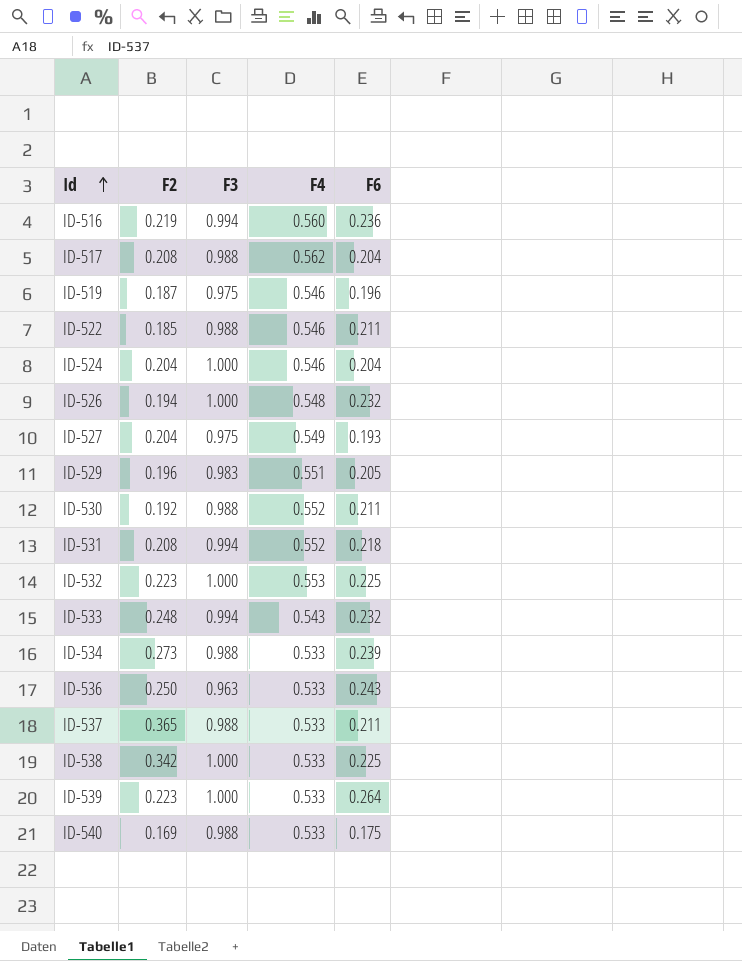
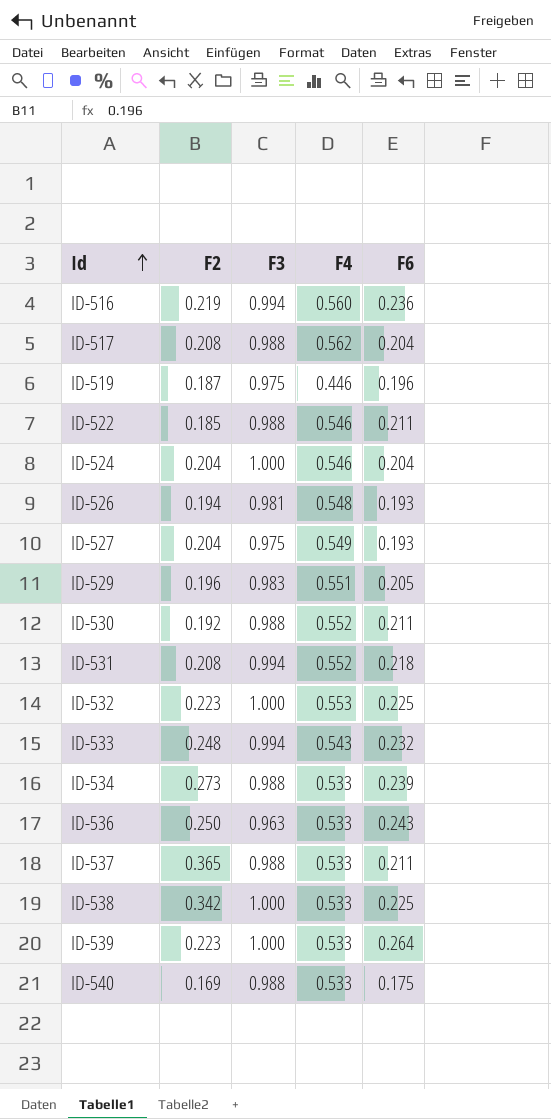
ID-519 | F4: 0.546 -> 0.446
ID-526 | F3: 1.000 -> 0.981
ID-526 | F6: 0.232 -> 0.193

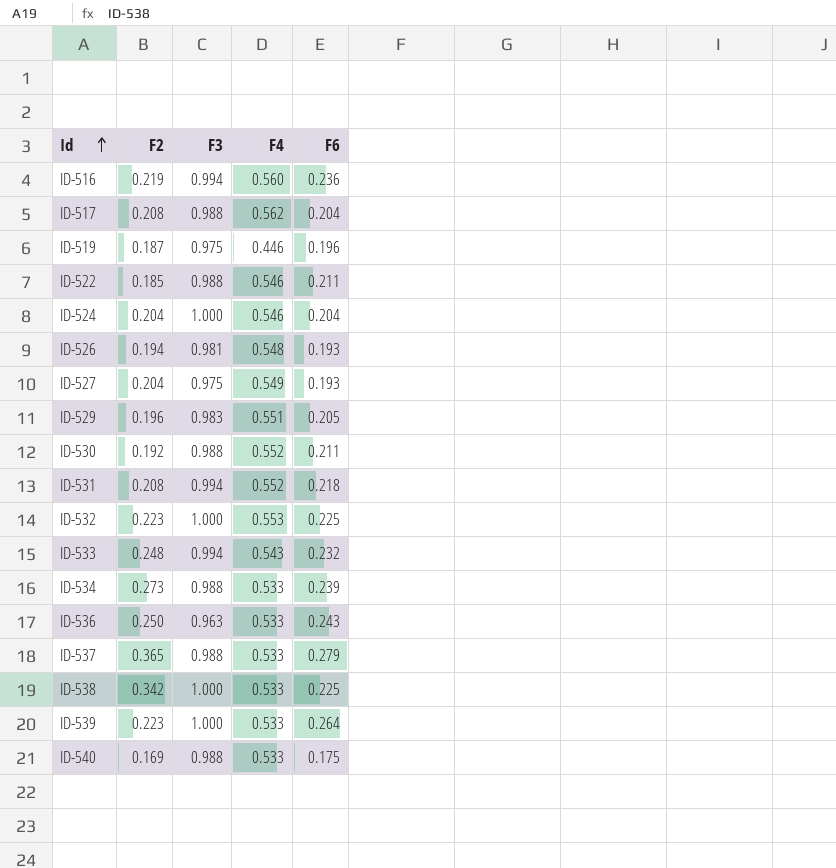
ID-537 | F6: 0.211 -> 0.279

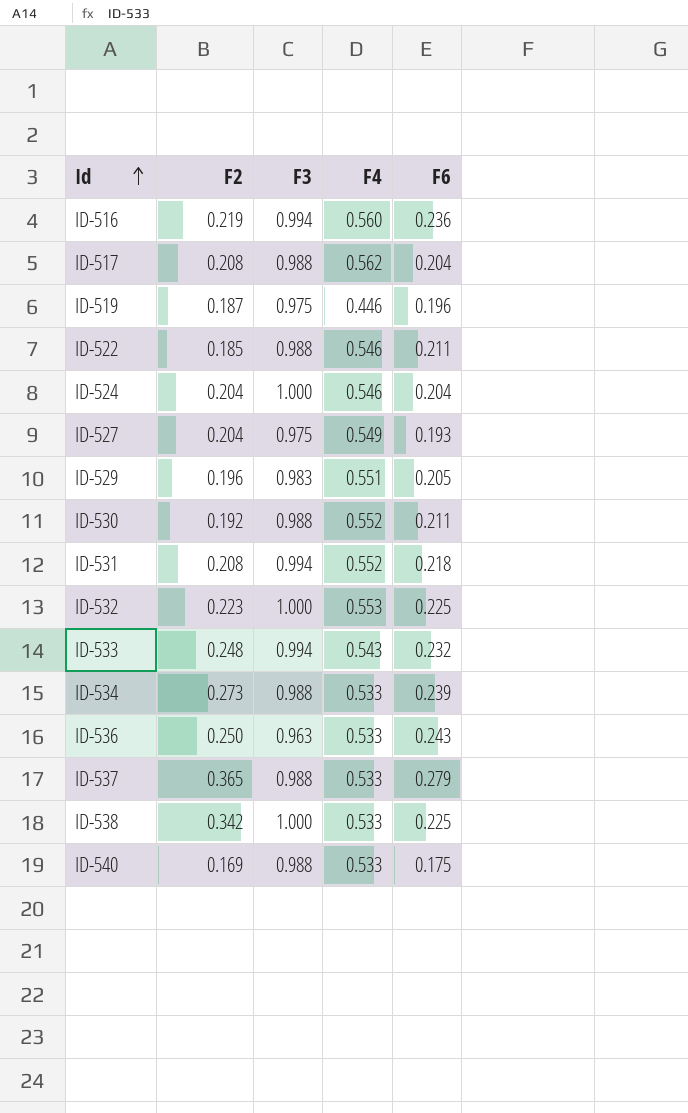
row ID-526: 0.194 | 0.981 | 0.548 | 0.193 -> none
row ID-539: 0.223 | 1.000 | 0.533 | 0.264 -> none

